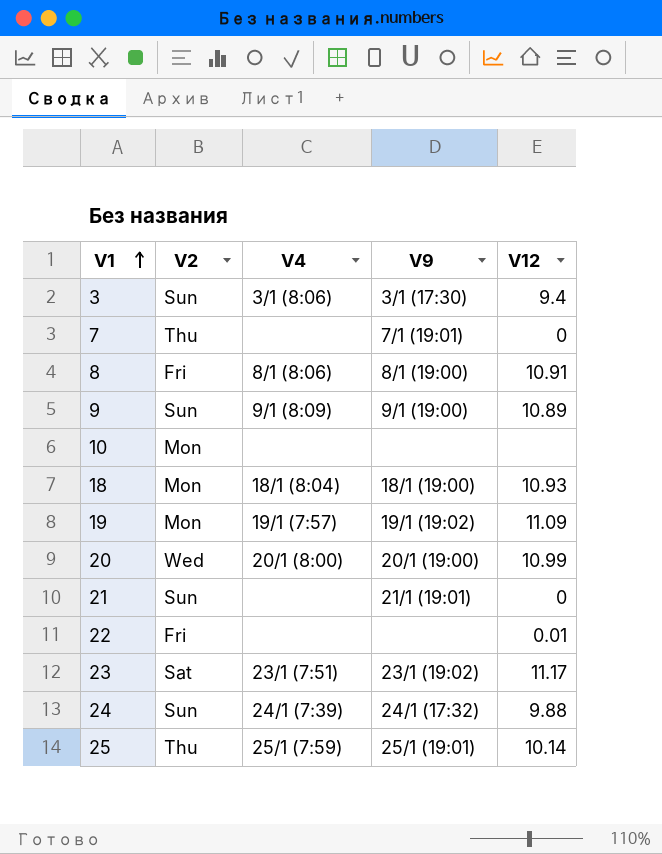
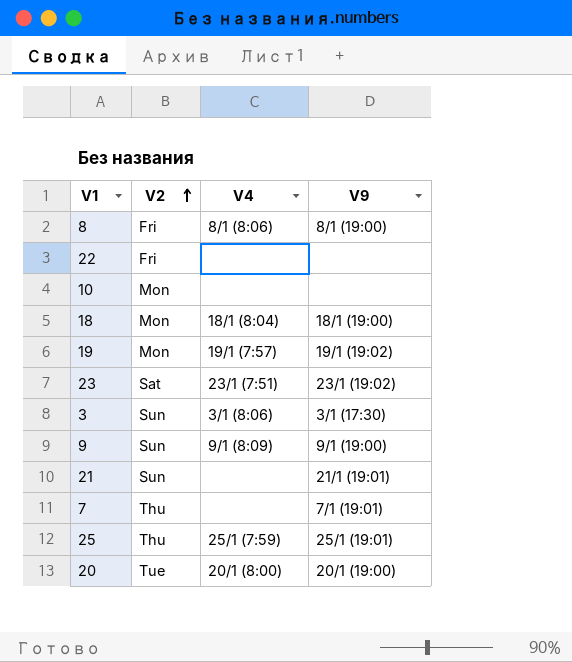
row order: V1 ascending -> V2 ascending
column V12 | position: 5 -> none
row 24: Sun | 24/1 (7:39) | 24/1 (17:32) | 9.88 -> none
20 | V2: Wed -> Tue

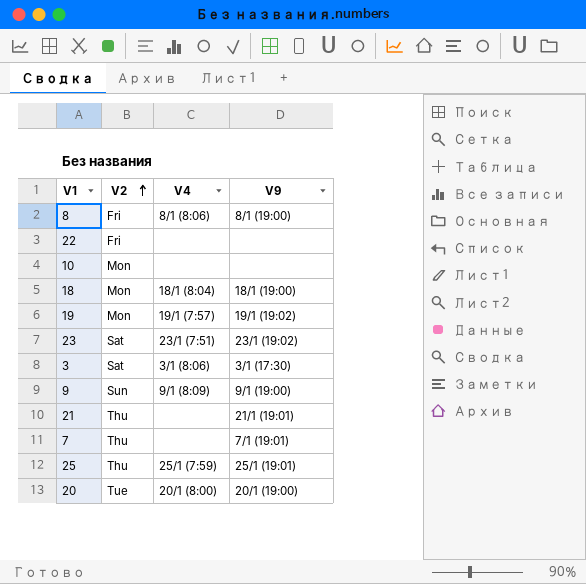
3 | V2: Sun -> Sat
21 | V2: Sun -> Thu

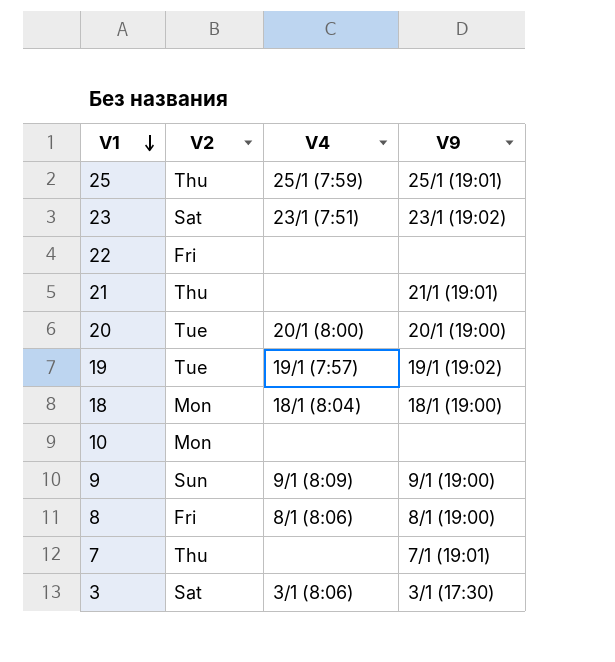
row order: V2 ascending -> V1 descending
19 | V2: Mon -> Tue

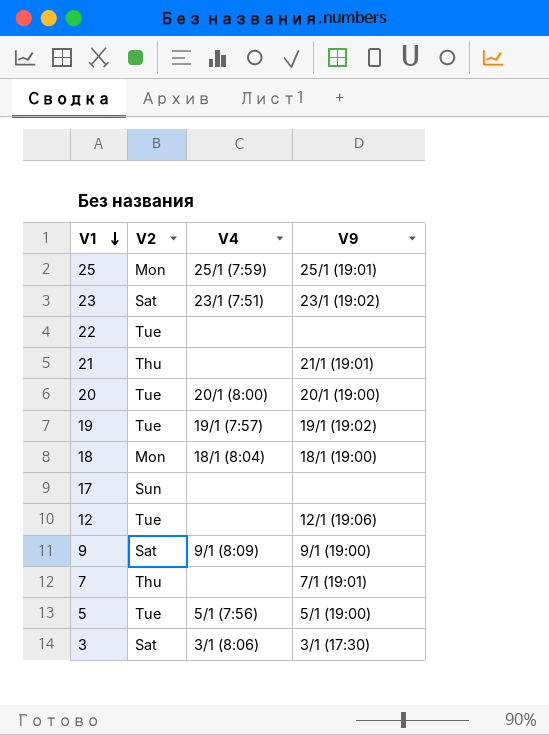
row 10: Mon | none | none -> none
row 8: Fri | 8/1 (8:06) | 8/1 (19:00) -> none
25 | V2: Thu -> Mon
22 | V2: Fri -> Tue
row 17: none -> Sun | none | none
row 12: none -> Tue | none | 12/1 (19:06)
9 | V2: Sun -> Sat
row 5: none -> Tue | 5/1 (7:56) | 5/1 (19:00)

